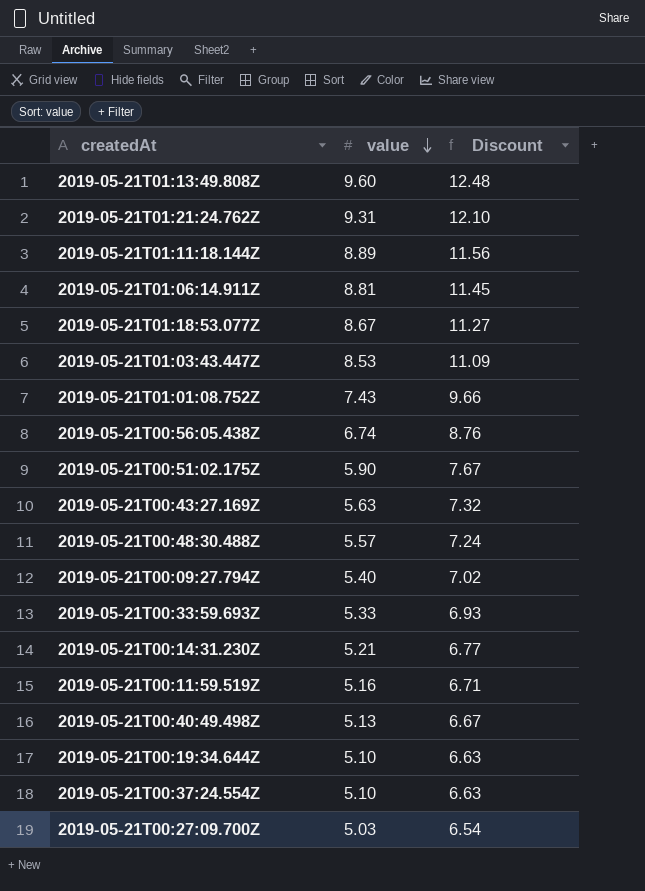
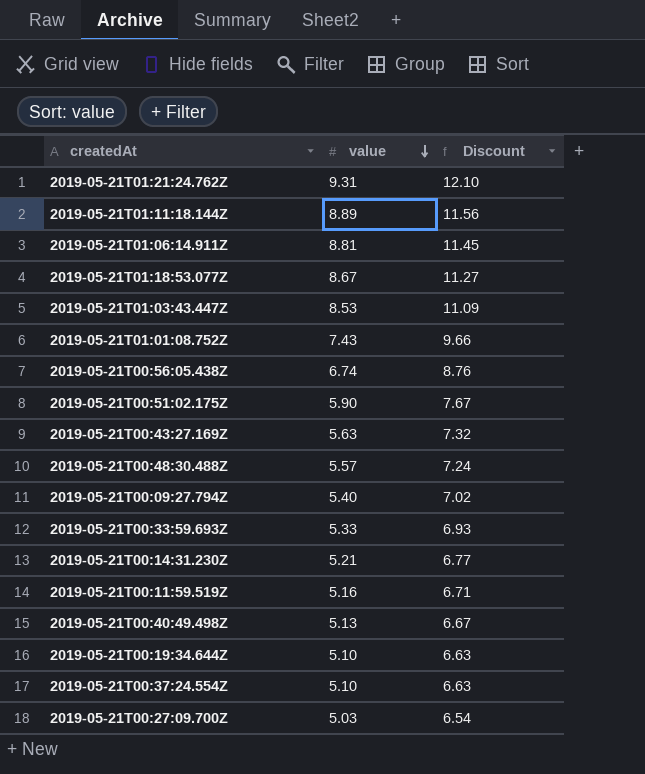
row 2019-05-21T01:13:49.808Z: 9.60 | 12.48 -> none

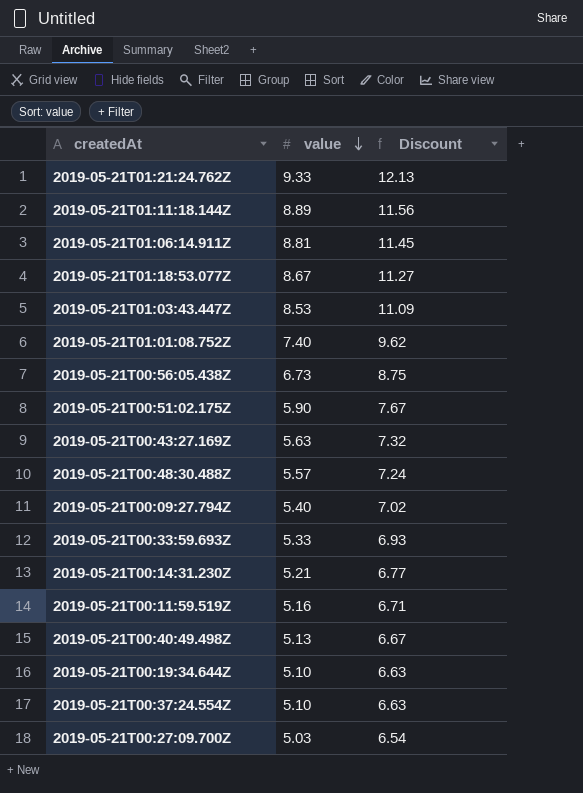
2019-05-21T01:21:24.762Z | value: 9.31 -> 9.33
2019-05-21T01:21:24.762Z | Discount: 12.10 -> 12.13
2019-05-21T01:01:08.752Z | value: 7.43 -> 7.40
2019-05-21T01:01:08.752Z | Discount: 9.66 -> 9.62
2019-05-21T00:56:05.438Z | value: 6.74 -> 6.73
2019-05-21T00:56:05.438Z | Discount: 8.76 -> 8.75

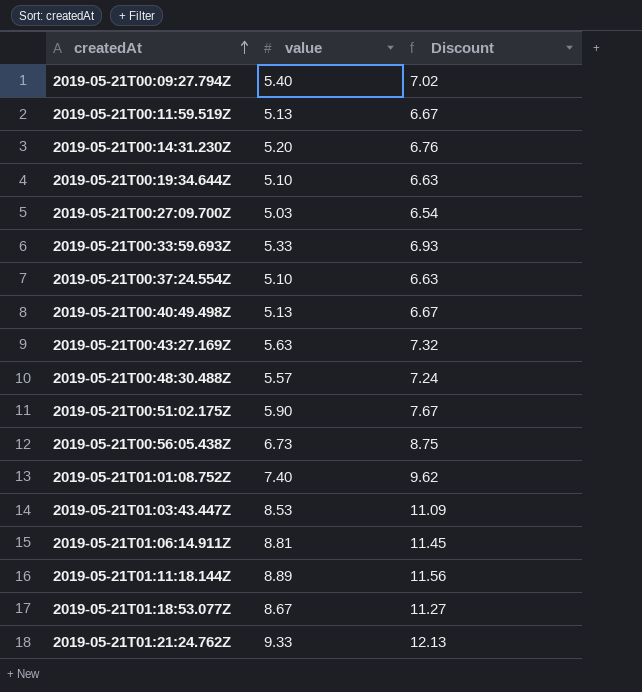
row order: value descending -> createdAt ascending
2019-05-21T00:11:59.519Z | value: 5.16 -> 5.13
2019-05-21T00:11:59.519Z | Discount: 6.71 -> 6.67
2019-05-21T00:14:31.230Z | value: 5.21 -> 5.20
2019-05-21T00:14:31.230Z | Discount: 6.77 -> 6.76

